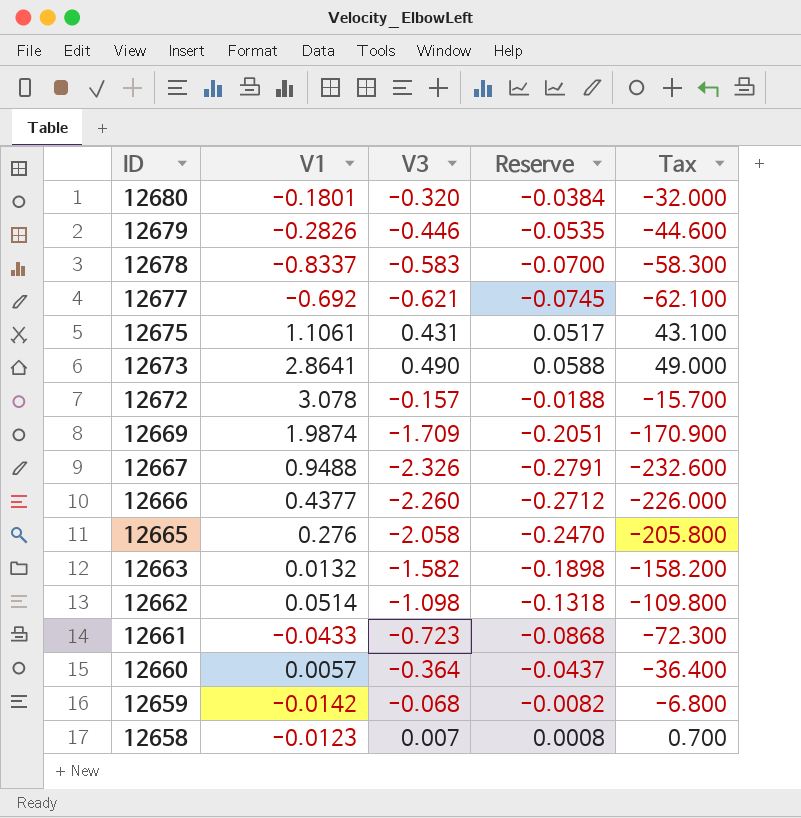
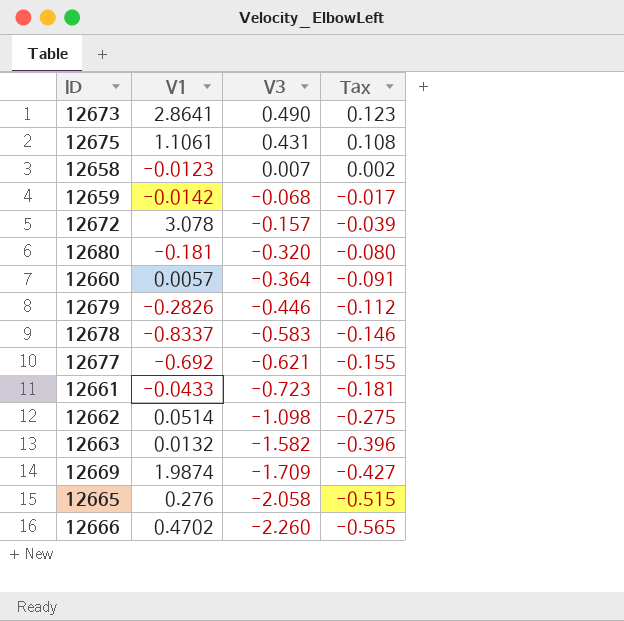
row order: ID descending -> V3 descending
column Reserve | formula: [V3] * 0.12 -> none
column Tax | formula: [V3] * 100 -> [V3] * 0.25
row 12667: 0.9488 | -2.326 | -0.2791 | -232.600 -> none
12680 | V1: -0.1801 -> -0.181
12666 | V1: 0.4377 -> 0.4702

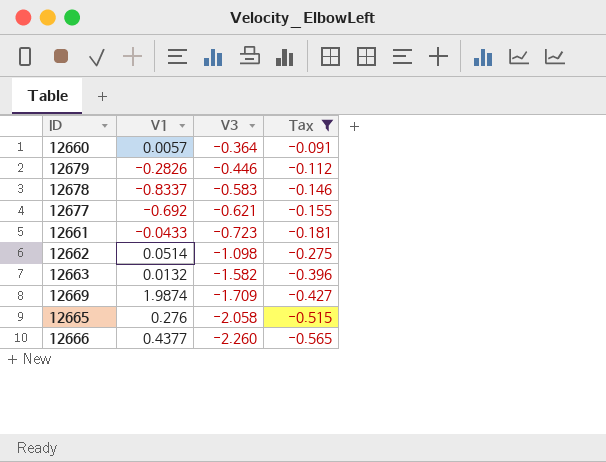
filter: none -> Tax <= -0.091
12666 | V1: 0.4702 -> 0.4377

